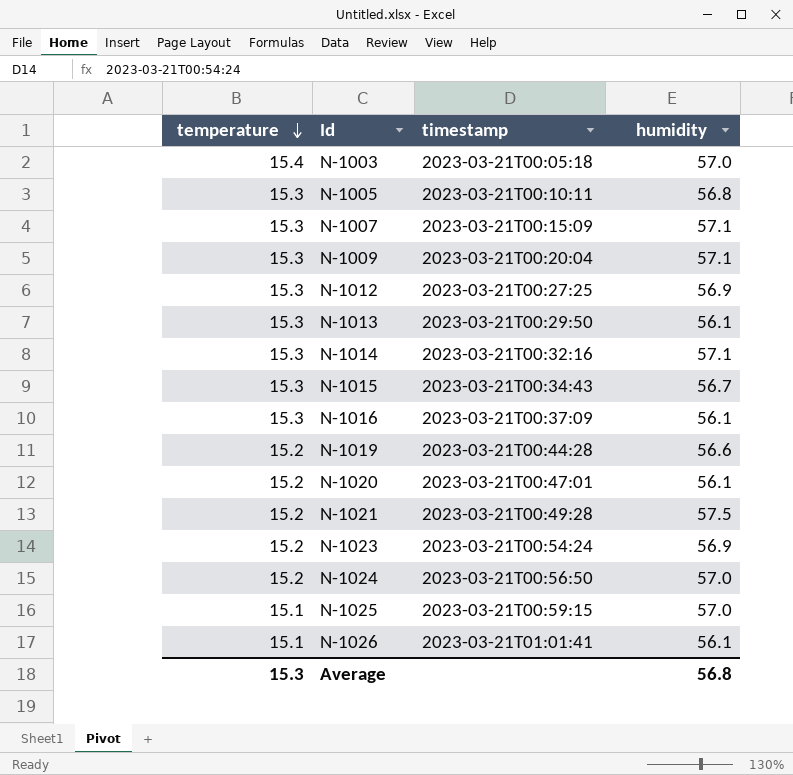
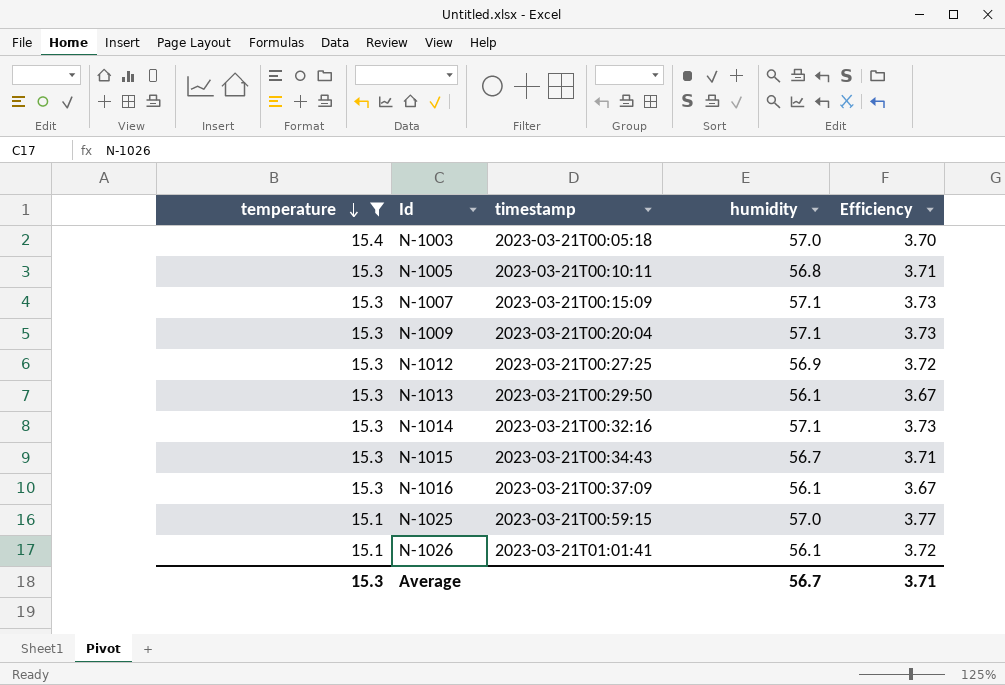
filter: none -> temperature != 15.2
column Efficiency | formula: none -> [humidity] / [temperature]
Average | humidity: 56.8 -> 56.7

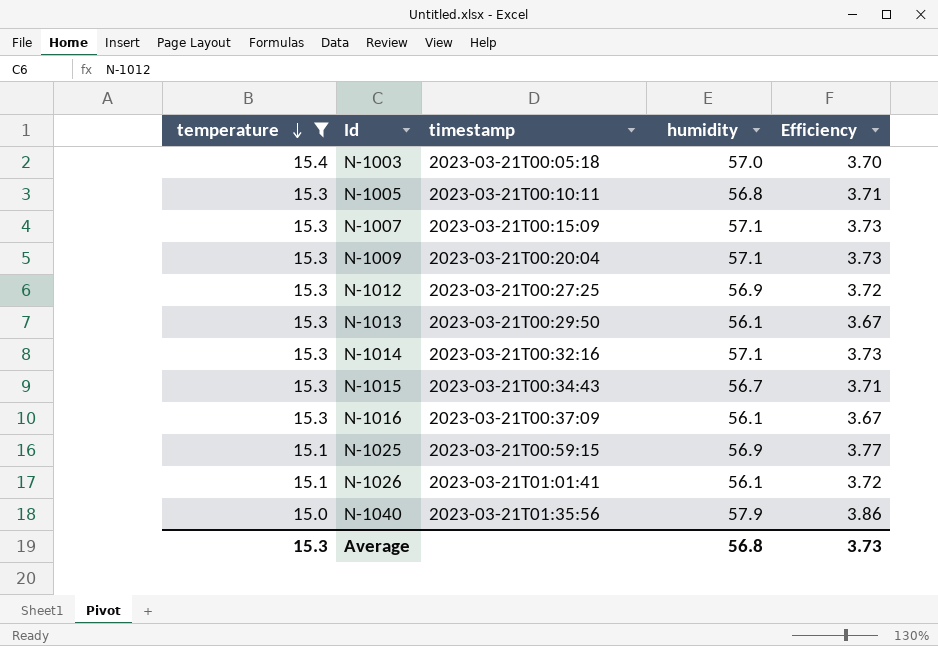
N-1025 | humidity: 57.0 -> 56.9
row N-1040: none -> 15.0 | 2023-03-21T01:35:56 | 57.9 | 3.86
Average | humidity: 56.7 -> 56.8
Average | Efficiency: 3.71 -> 3.73

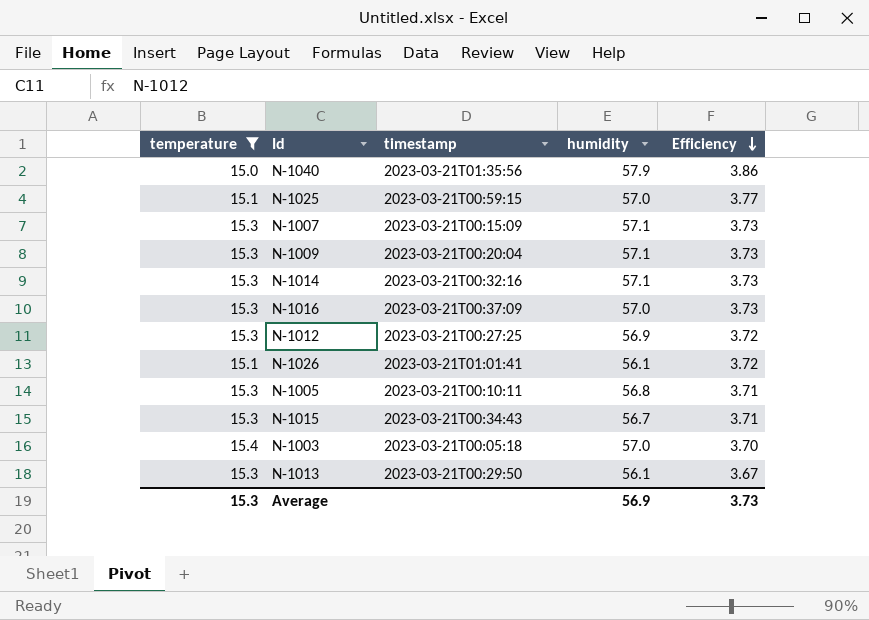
row order: temperature descending -> Efficiency descending
N-1025 | humidity: 56.9 -> 57.0
N-1016 | humidity: 56.1 -> 57.0
N-1016 | Efficiency: 3.67 -> 3.73
Average | humidity: 56.8 -> 56.9

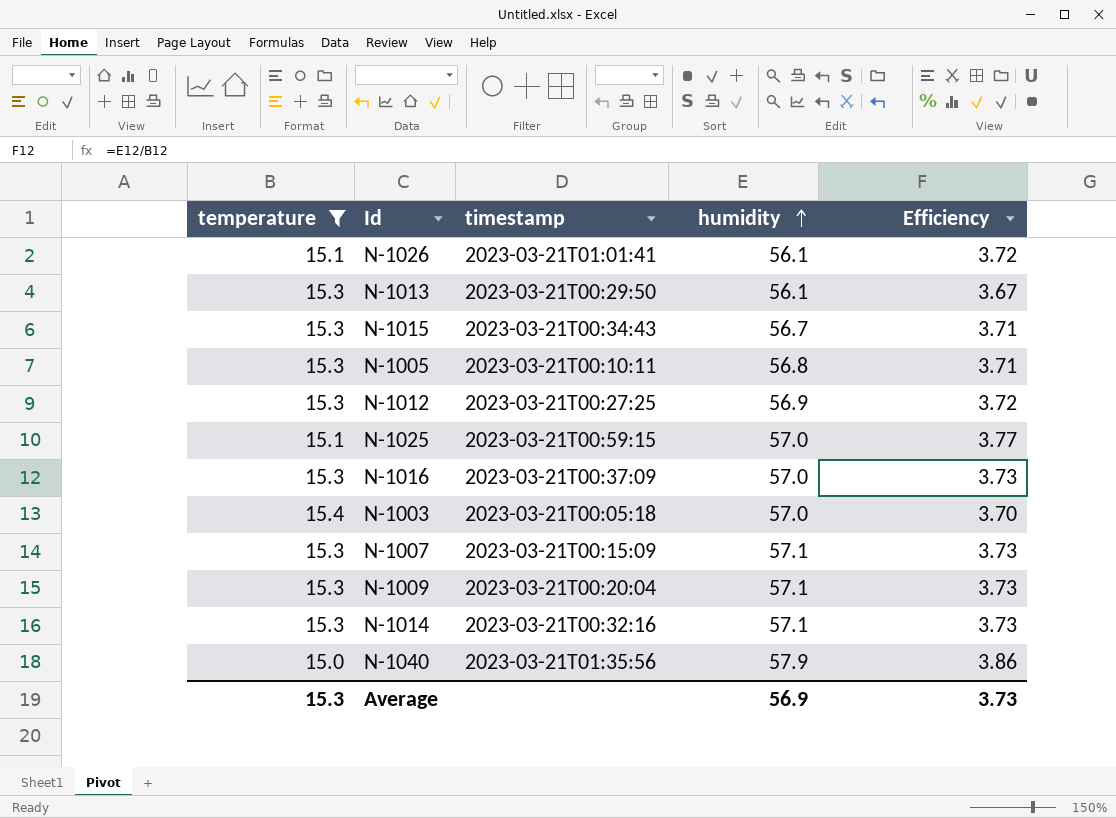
row order: Efficiency descending -> humidity ascending

